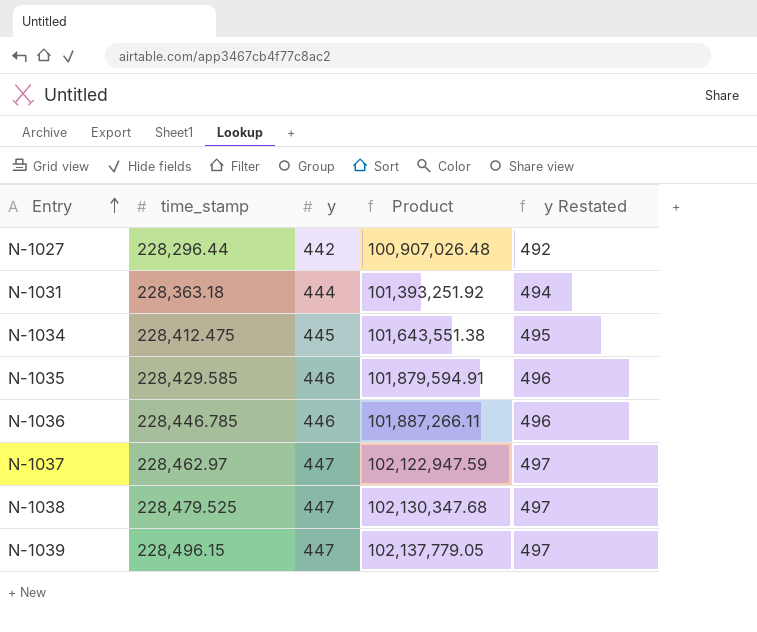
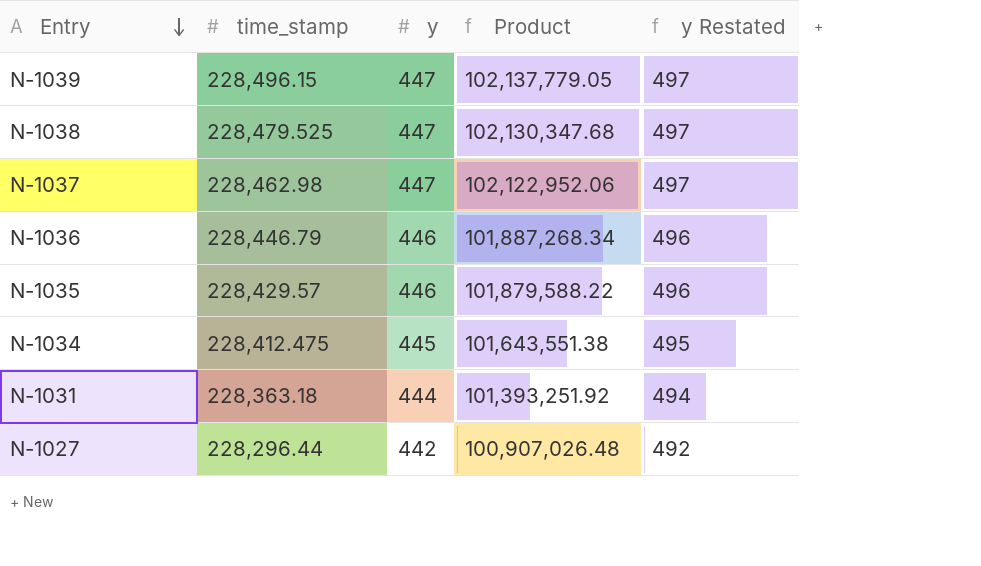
row order: Entry ascending -> Entry descending
N-1037 | time_stamp: 228,462.97 -> 228,462.98
N-1037 | Product: 102,122,947.59 -> 102,122,952.06
N-1036 | time_stamp: 228,446.785 -> 228,446.79
N-1036 | Product: 101,887,266.11 -> 101,887,268.34
N-1035 | time_stamp: 228,429.585 -> 228,429.57
N-1035 | Product: 101,879,594.91 -> 101,879,588.22

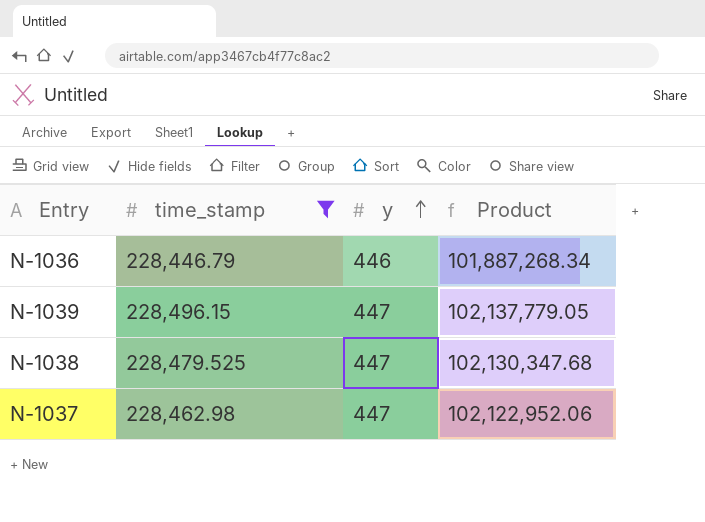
filter: none -> time_stamp >= 228,446.79
row order: Entry descending -> y ascending
column y Restated | formula: [y] + 50 -> none

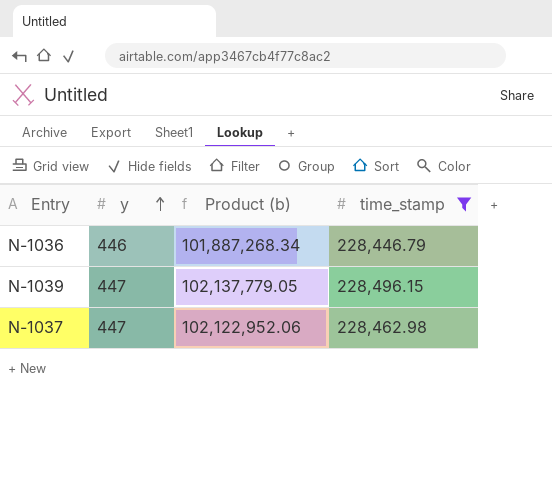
column name: Product -> Product (b)
column time_stamp | position: 2 -> 4
row N-1038: 228,479.525 | 447 | 102,130,347.68 -> none

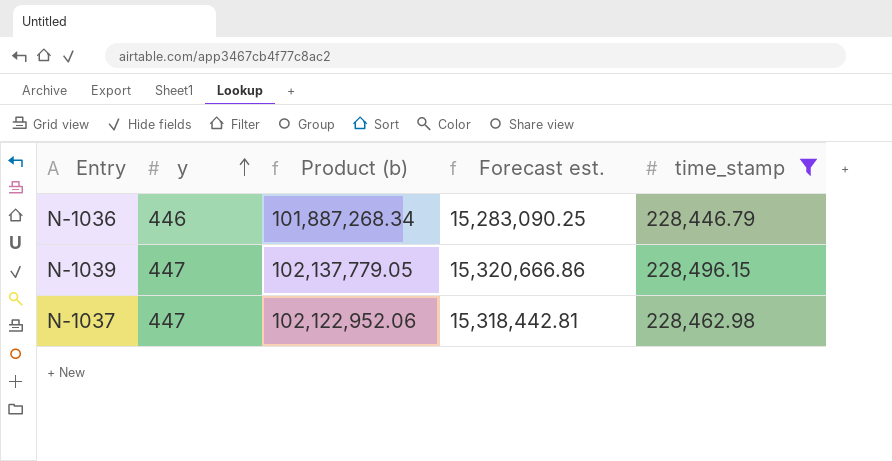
column Forecast est. | formula: none -> [Product (b)] * 0.15

